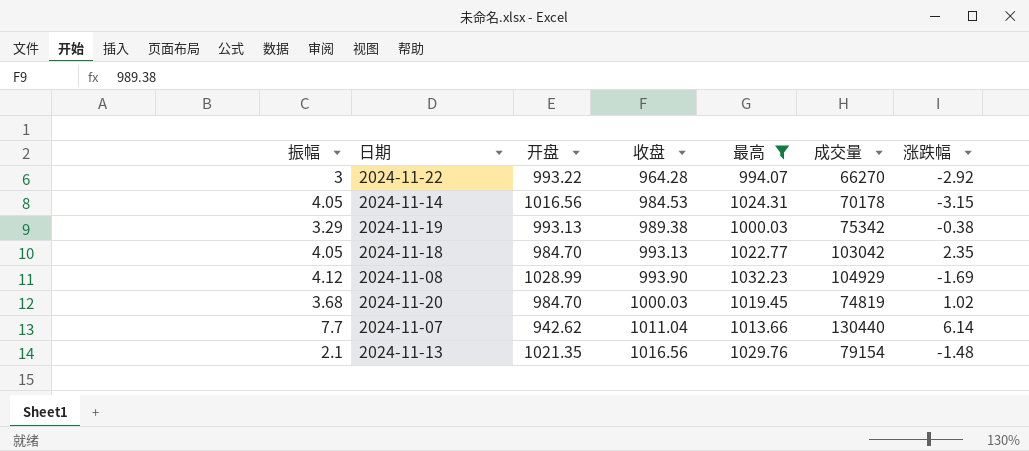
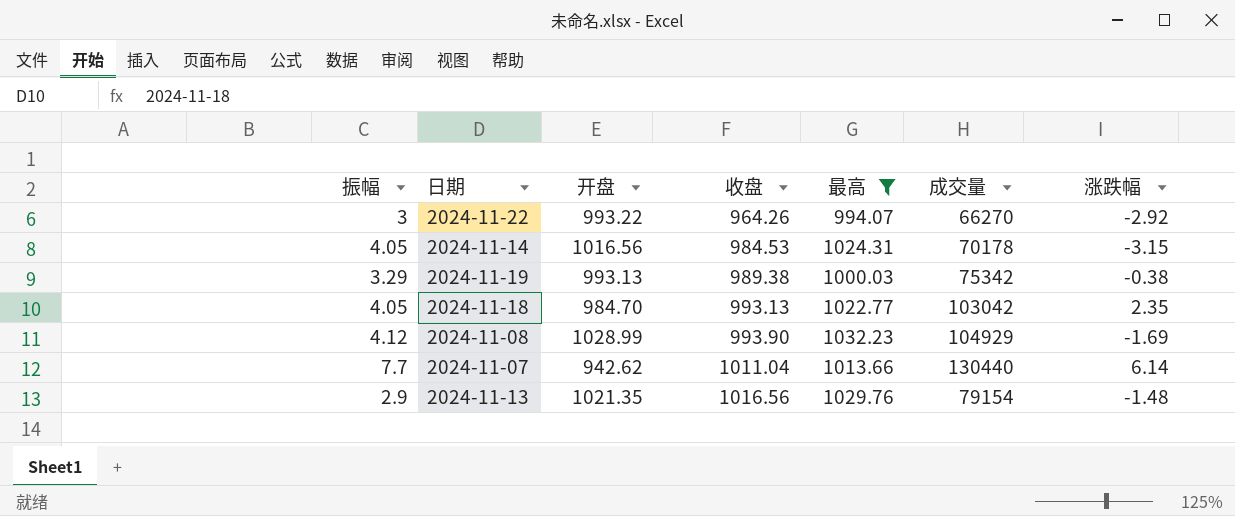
row 2024-11-20: 3.68 | 984.70 | 1000.03 | 1019.45 | 74819 | 1.02 -> none
2024-11-22 | 收盘: 964.28 -> 964.26
2024-11-13 | 振幅: 2.1 -> 2.9

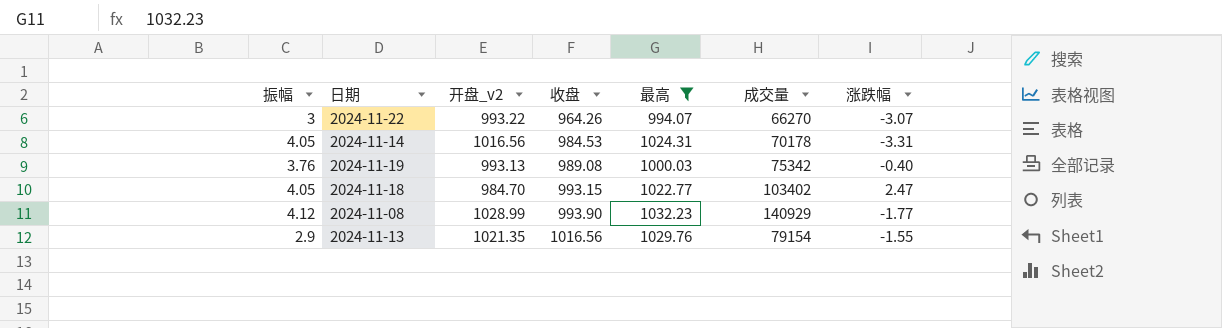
column name: 开盘 -> 开盘_v2
row 2024-11-07: 7.7 | 942.62 | 1011.04 | 1013.66 | 130440 | 6.14 -> none
2024-11-22 | 涨跌幅: -2.92 -> -3.07
2024-11-14 | 涨跌幅: -3.15 -> -3.31
2024-11-19 | 振幅: 3.29 -> 3.76
2024-11-19 | 收盘: 989.38 -> 989.08
2024-11-19 | 涨跌幅: -0.38 -> -0.40
2024-11-18 | 收盘: 993.13 -> 993.15
2024-11-18 | 成交量: 103042 -> 103402
2024-11-18 | 涨跌幅: 2.35 -> 2.47
2024-11-08 | 成交量: 104929 -> 140929
2024-11-08 | 涨跌幅: -1.69 -> -1.77
2024-11-13 | 涨跌幅: -1.48 -> -1.55

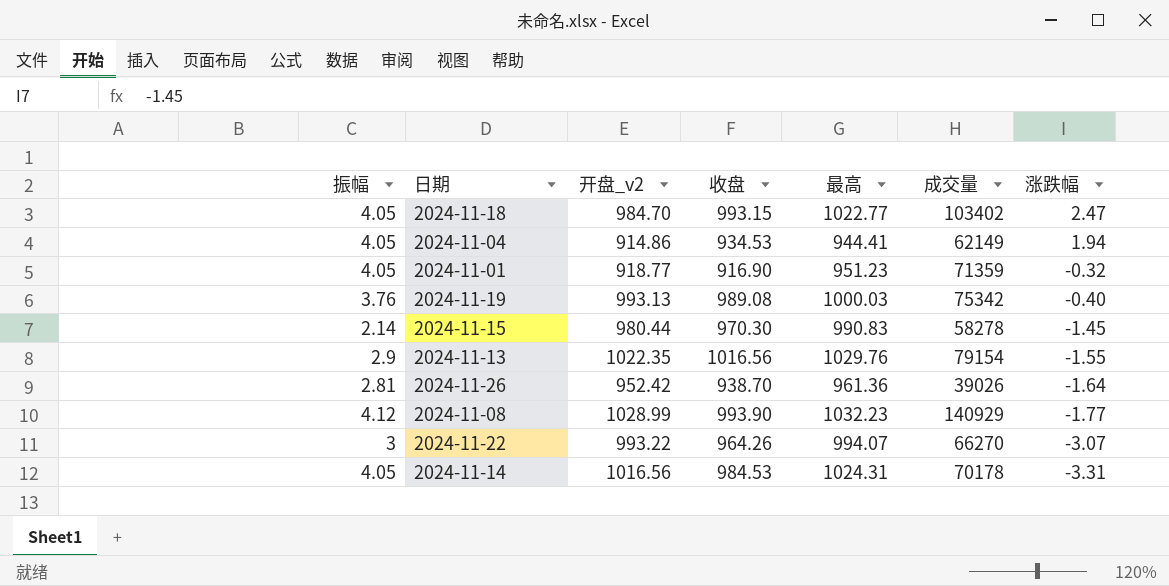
filter: 最高 >= 994.07 -> none
row order: 收盘 ascending -> 涨跌幅 descending
2024-11-13 | 开盘_v2: 1021.35 -> 1022.35

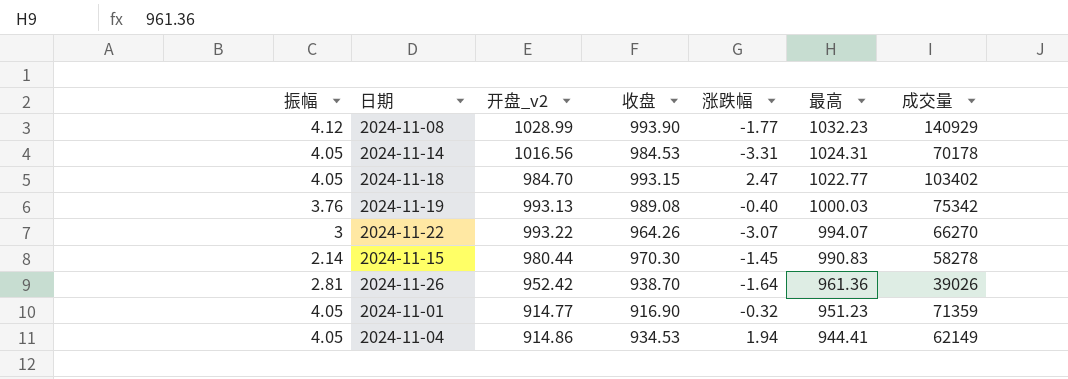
row order: 涨跌幅 descending -> 最高 descending
column 涨跌幅 | position: 7 -> 5
row 2024-11-13: 2.9 | 1022.35 | 1016.56 | 1029.76 | 79154 | -1.55 -> none
2024-11-01 | 开盘_v2: 918.77 -> 914.77

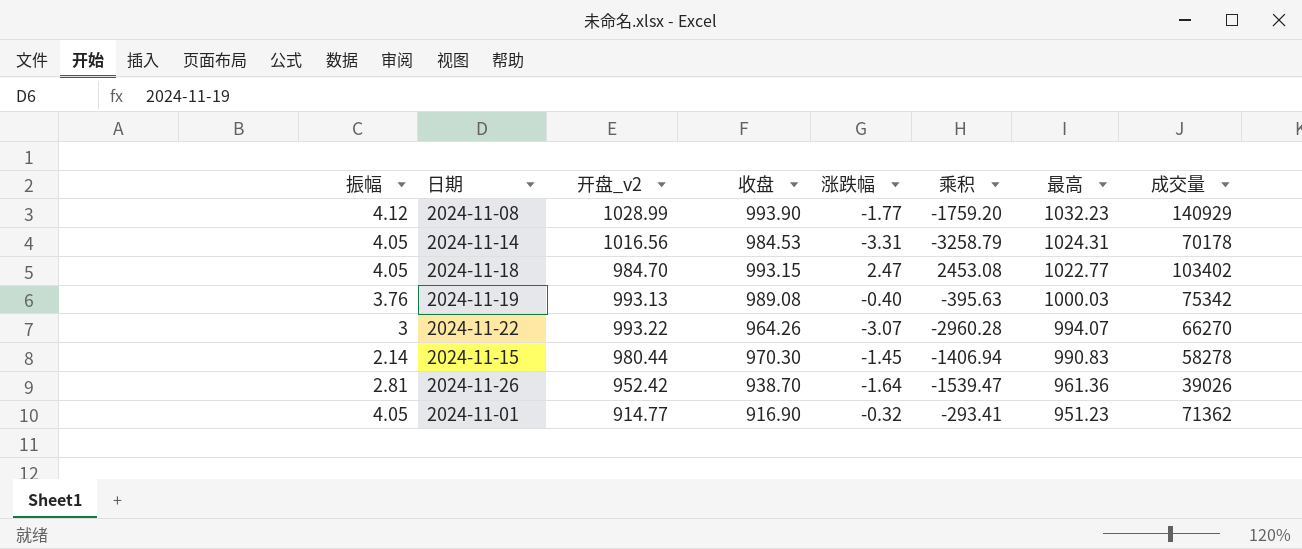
column 乘积 | formula: none -> [收盘] * [涨跌幅]
row 2024-11-04: 4.05 | 914.86 | 934.53 | 1.94 | 944.41 | 62149 -> none
2024-11-01 | 成交量: 71359 -> 71362

